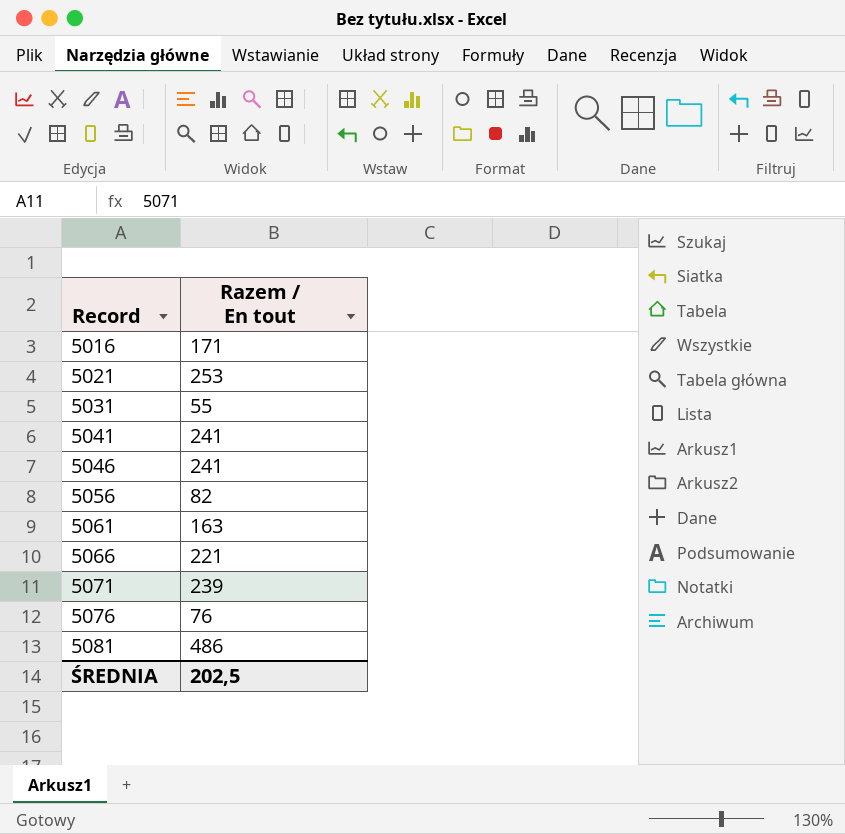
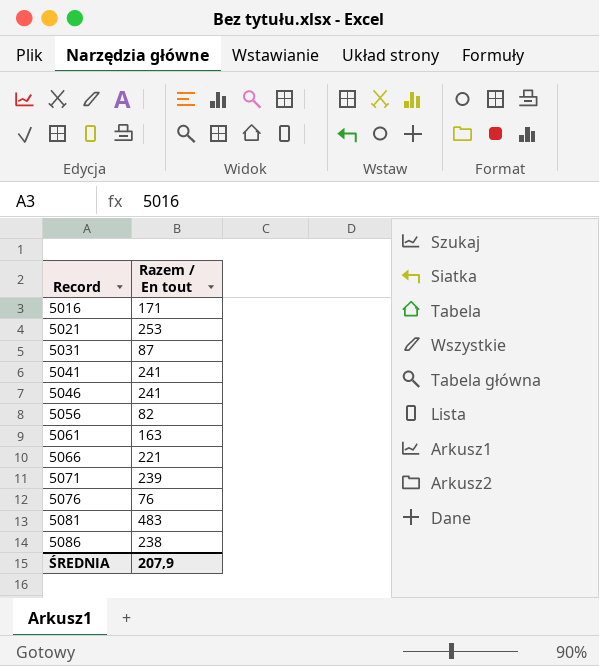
5031 | Razem / En tout: 55 -> 87
5081 | Razem / En tout: 486 -> 483
row 5086: none -> 238
ŚREDNIA | Razem / En tout: 202,5 -> 207,9

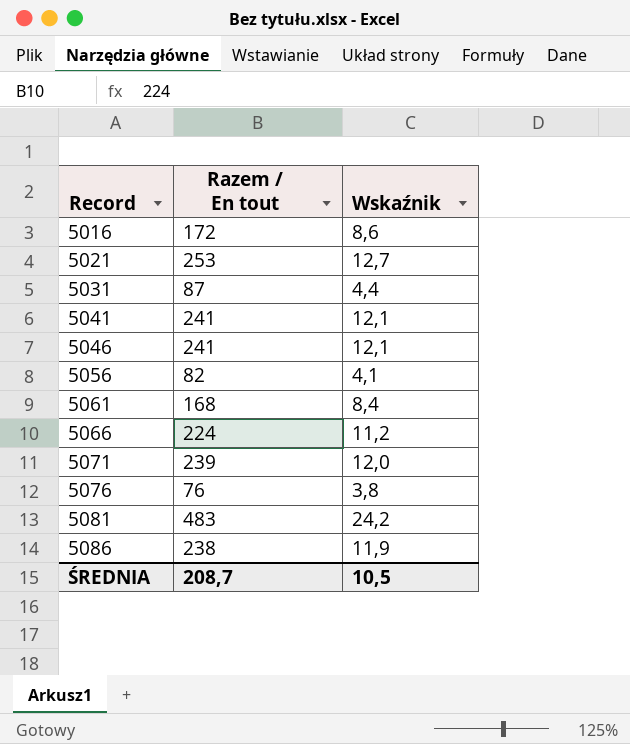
column Wskaźnik | formula: none -> [Razem / En tout] * 0,05
5016 | Razem / En tout: 171 -> 172
5061 | Razem / En tout: 163 -> 168
5066 | Razem / En tout: 221 -> 224
ŚREDNIA | Razem / En tout: 207,9 -> 208,7

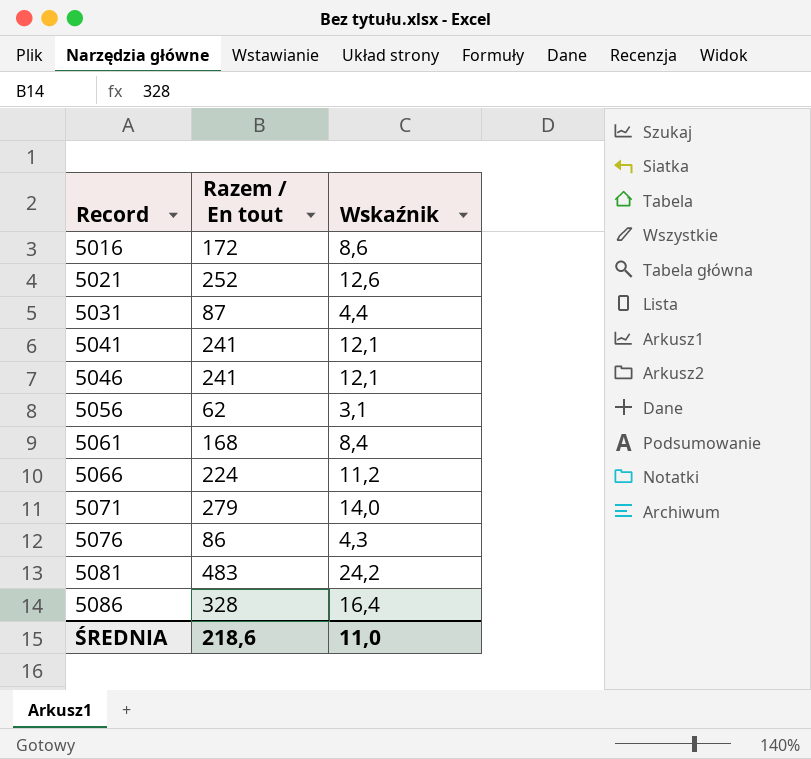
5021 | Razem / En tout: 253 -> 252
5021 | Wskaźnik: 12,7 -> 12,6
5056 | Razem / En tout: 82 -> 62
5056 | Wskaźnik: 4,1 -> 3,1
5071 | Razem / En tout: 239 -> 279
5071 | Wskaźnik: 12,0 -> 14,0
5076 | Razem / En tout: 76 -> 86
5076 | Wskaźnik: 3,8 -> 4,3
5086 | Razem / En tout: 238 -> 328
5086 | Wskaźnik: 11,9 -> 16,4
ŚREDNIA | Razem / En tout: 208,7 -> 218,6
ŚREDNIA | Wskaźnik: 10,5 -> 11,0

